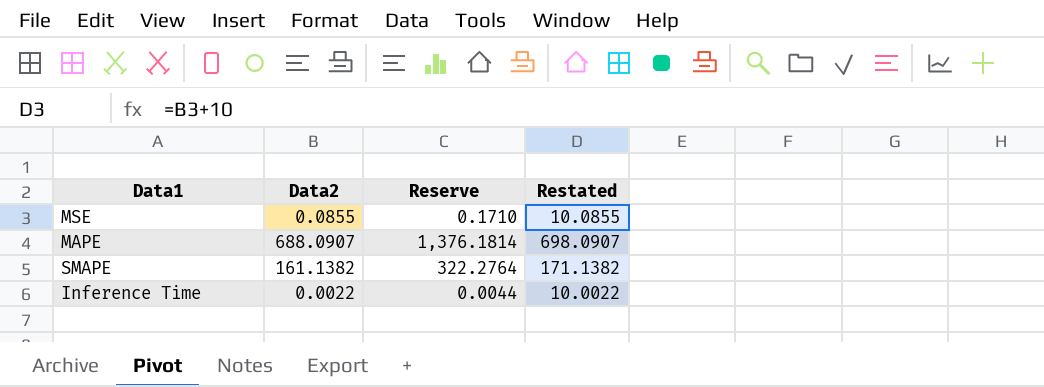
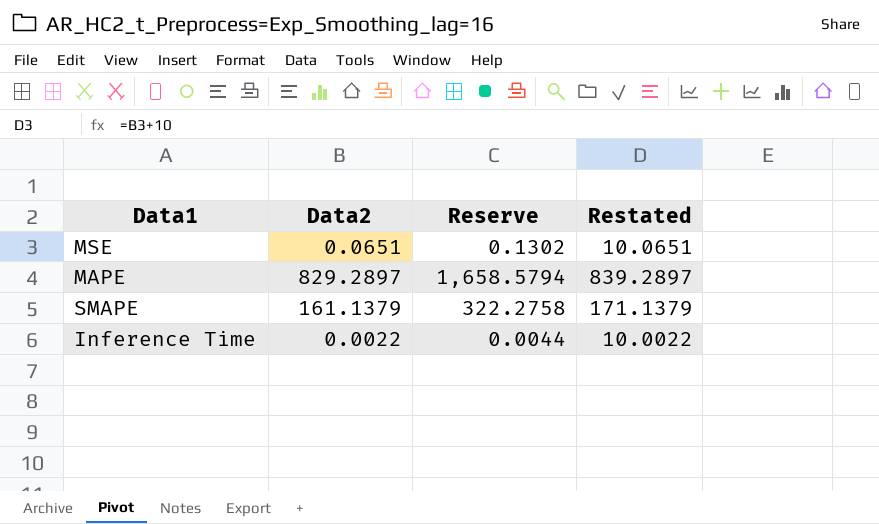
MSE | Data2: 0.0855 -> 0.0651
MSE | Reserve: 0.1710 -> 0.1302
MSE | Restated: 10.0855 -> 10.0651
MAPE | Data2: 688.0907 -> 829.2897
MAPE | Reserve: 1,376.1814 -> 1,658.5794
MAPE | Restated: 698.0907 -> 839.2897
SMAPE | Data2: 161.1382 -> 161.1379
SMAPE | Reserve: 322.2764 -> 322.2758
SMAPE | Restated: 171.1382 -> 171.1379

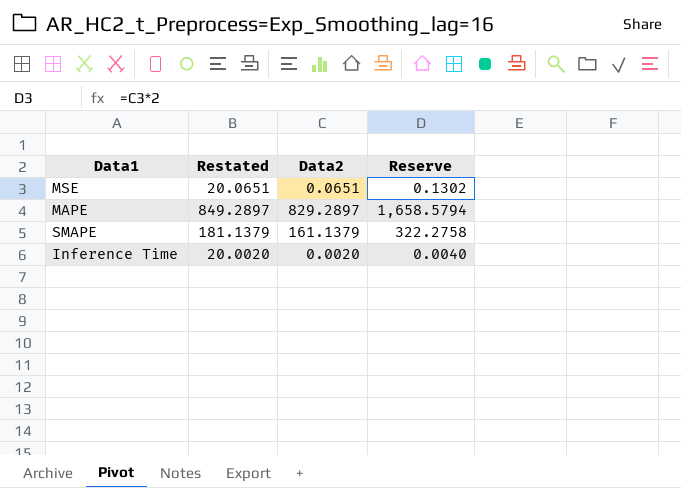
column Restated | formula: [Data2] + 10 -> [Data2] + 20
column Restated | position: 4 -> 2
Inference Time | Data2: 0.0022 -> 0.0020
Inference Time | Reserve: 0.0044 -> 0.0040

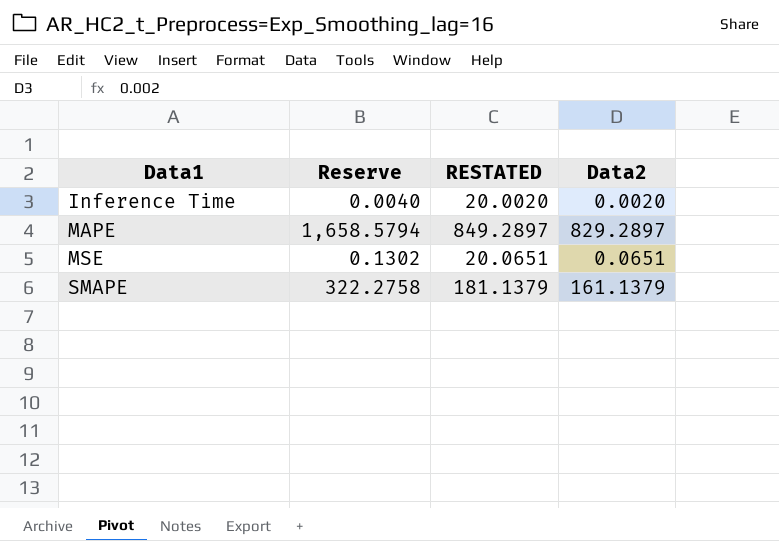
row order: none -> Data1 ascending
column Reserve | position: 4 -> 2
column name: Restated -> RESTATED

